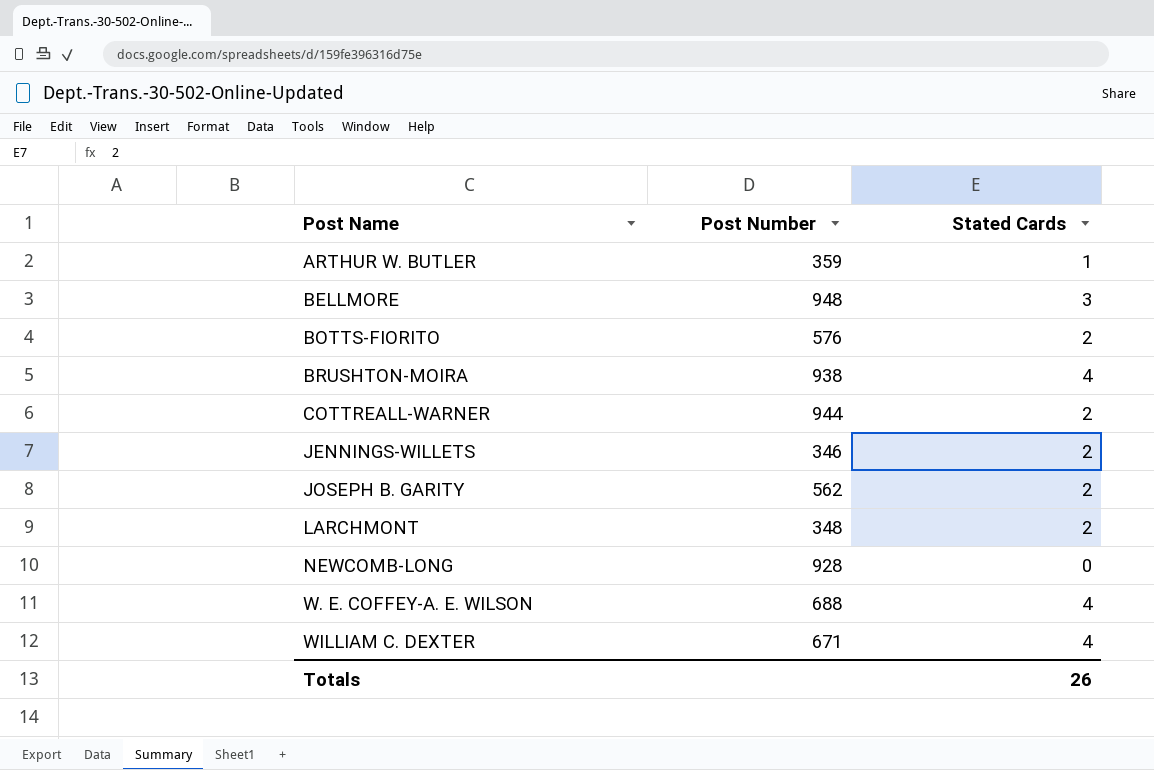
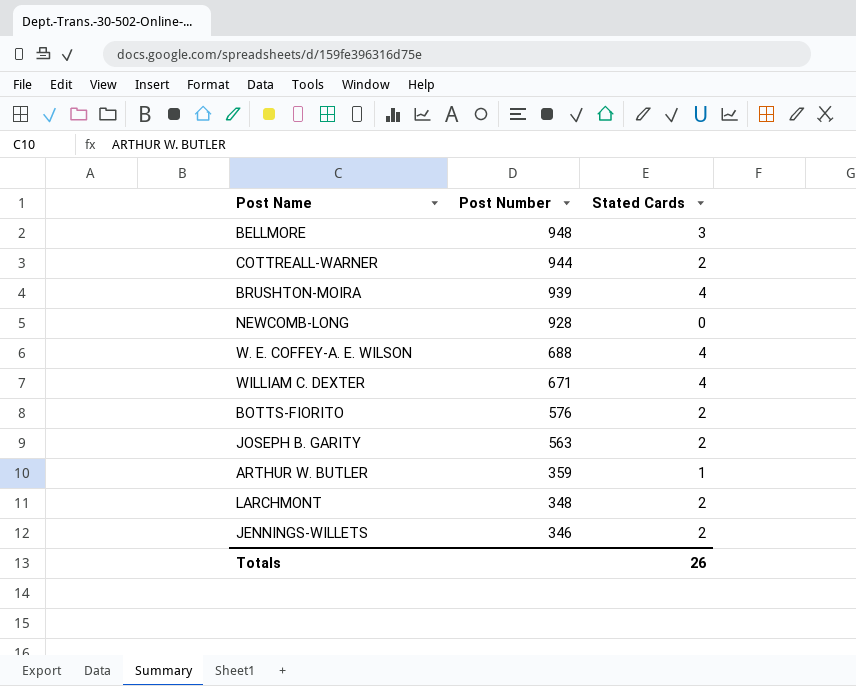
row order: Post Name ascending -> Post Number descending
BRUSHTON-MOIRA | Post Number: 938 -> 939
JOSEPH B. GARITY | Post Number: 562 -> 563

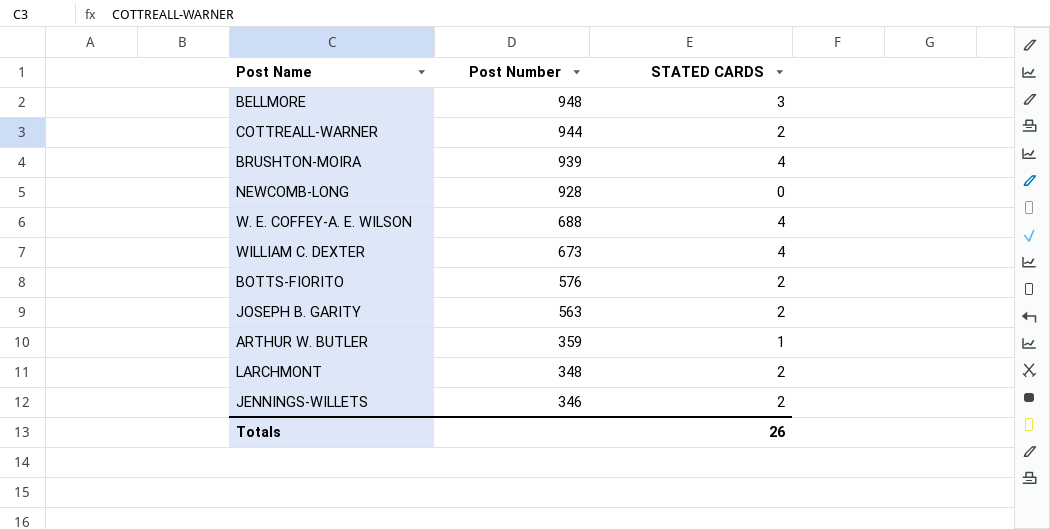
column name: Stated Cards -> STATED CARDS
WILLIAM C. DEXTER | Post Number: 671 -> 673

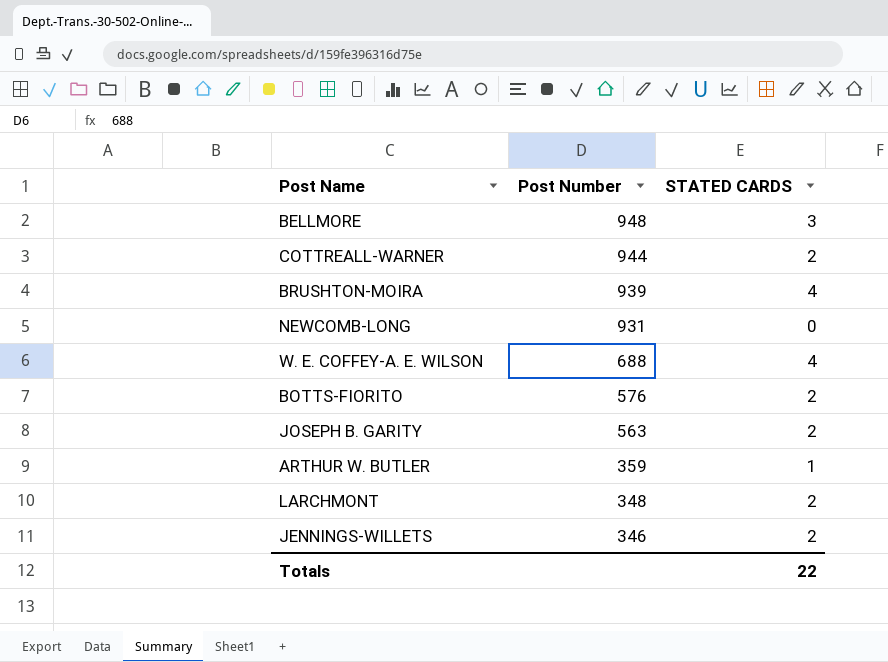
row WILLIAM C. DEXTER: 673 | 4 -> none
NEWCOMB-LONG | Post Number: 928 -> 931
Totals | STATED CARDS: 26 -> 22

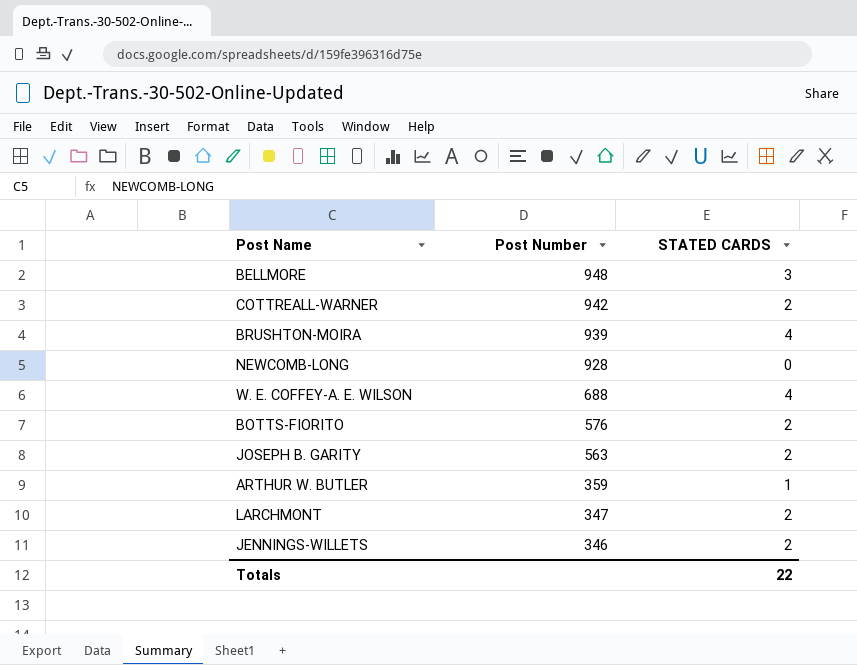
COTTREALL-WARNER | Post Number: 944 -> 942
NEWCOMB-LONG | Post Number: 931 -> 928
LARCHMONT | Post Number: 348 -> 347

